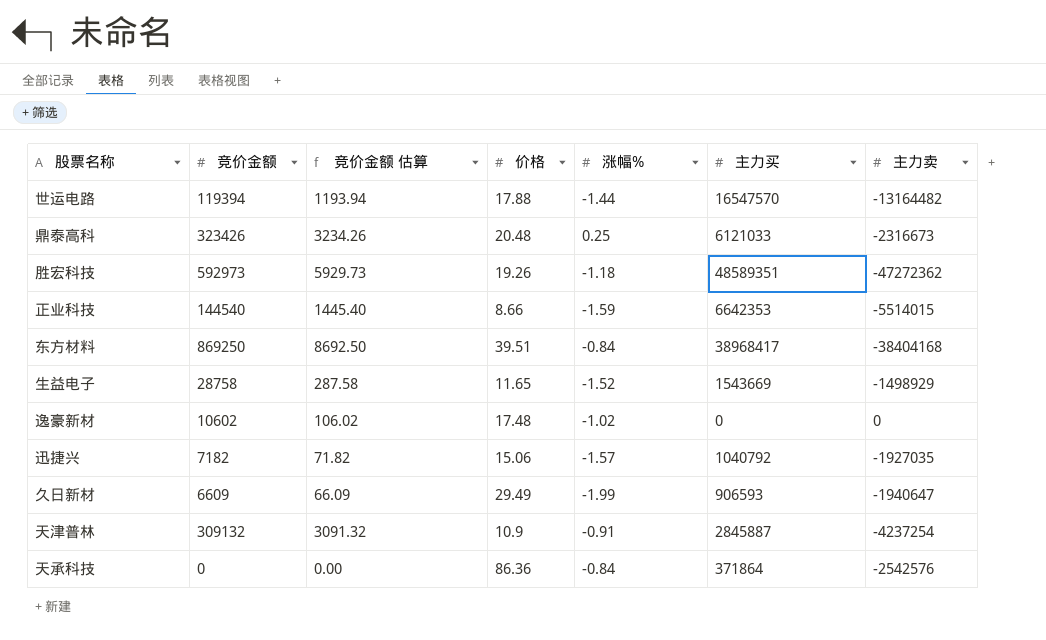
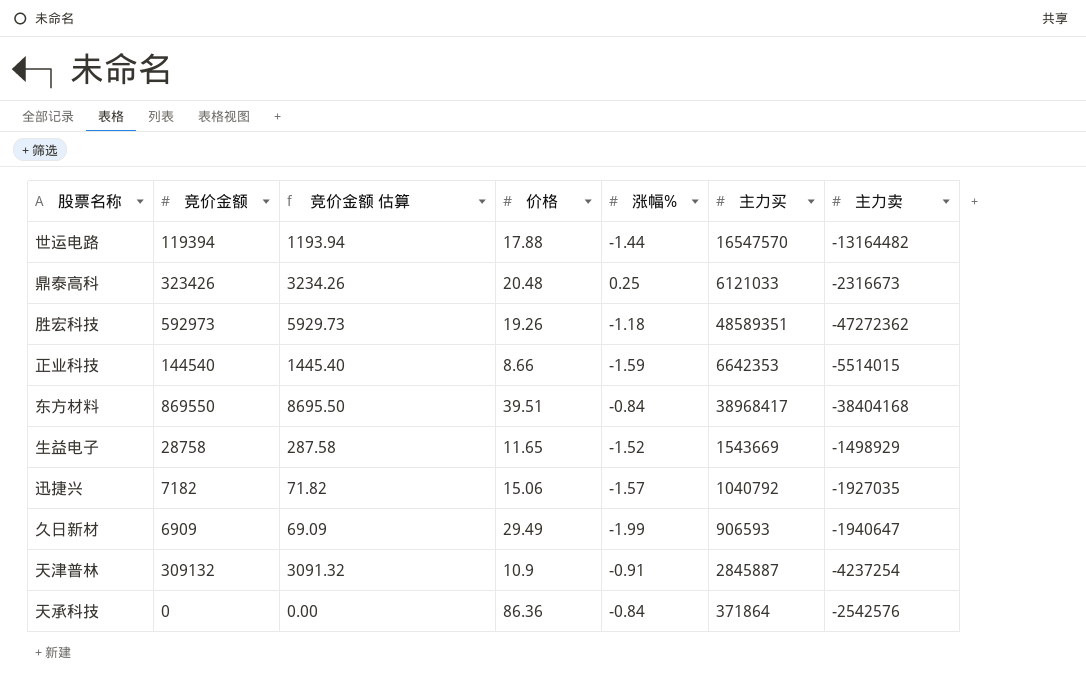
row 逸豪新材: 10602 | 106.02 | 17.48 | -1.02 | 0 | 0 -> none
东方材料 | 竞价金额: 869250 -> 869550
东方材料 | 竞价金额 估算: 8692.50 -> 8695.50
久日新材 | 竞价金额: 6609 -> 6909
久日新材 | 竞价金额 估算: 66.09 -> 69.09

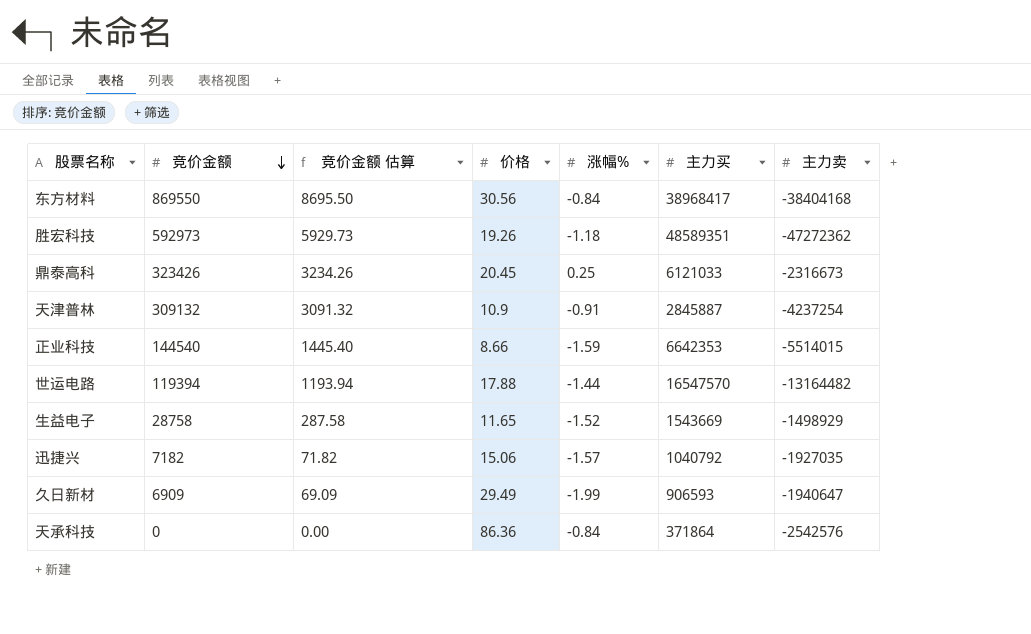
row order: none -> 竞价金额 descending
东方材料 | 价格: 39.51 -> 30.56
鼎泰高科 | 价格: 20.48 -> 20.45

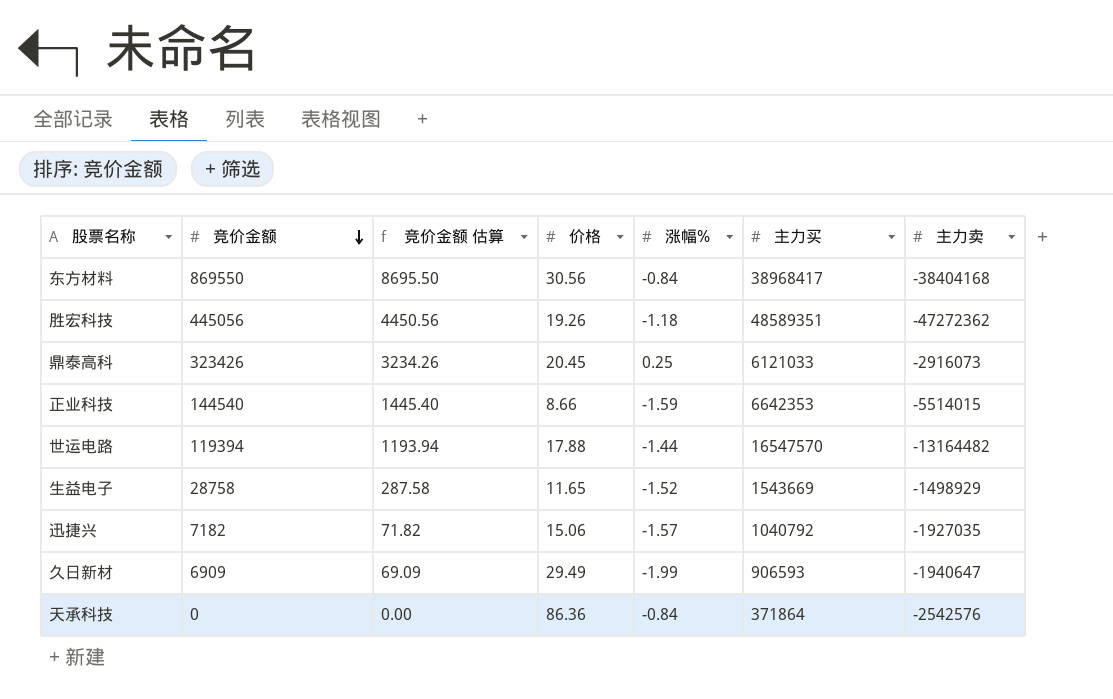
row 天津普林: 309132 | 3091.32 | 10.9 | -0.91 | 2845887 | -4237254 -> none
胜宏科技 | 竞价金额: 592973 -> 445056
胜宏科技 | 竞价金额 估算: 5929.73 -> 4450.56
鼎泰高科 | 主力卖: -2316673 -> -2916073

